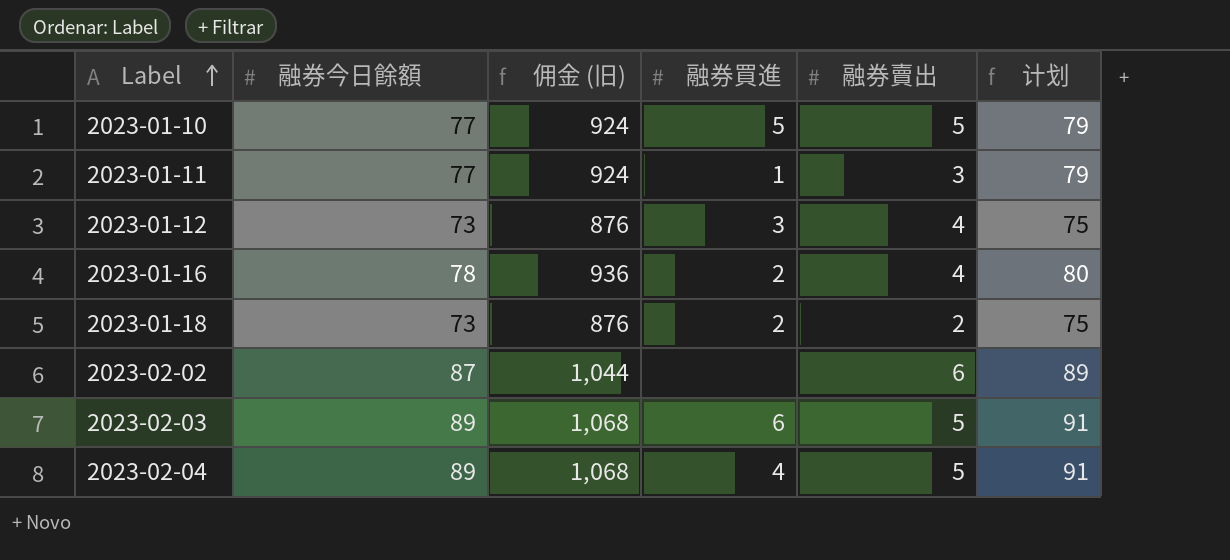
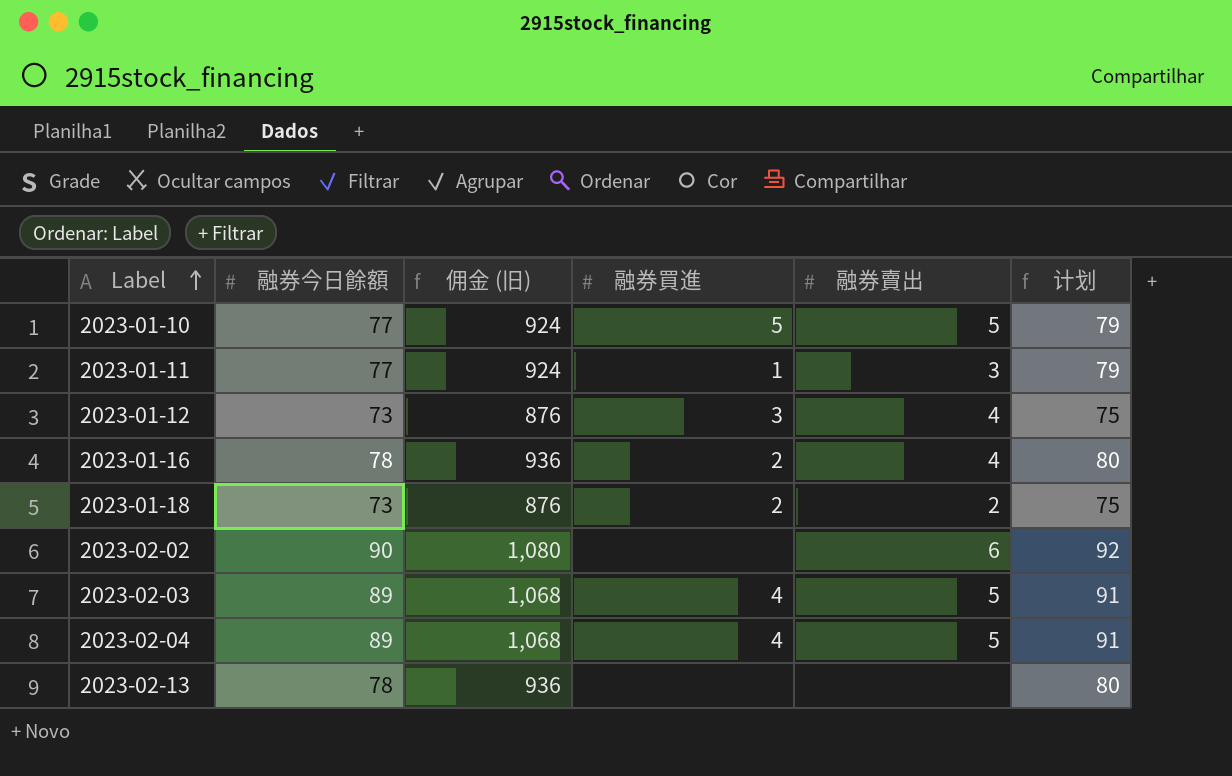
2023-02-02 | 融券今日餘額: 87 -> 90
2023-02-02 | 佣金 (旧): 1,044 -> 1,080
2023-02-02 | 计划: 89 -> 92
2023-02-03 | 融券買進: 6 -> 4
row 2023-02-13: none -> 78 | 936 | none | none | 80

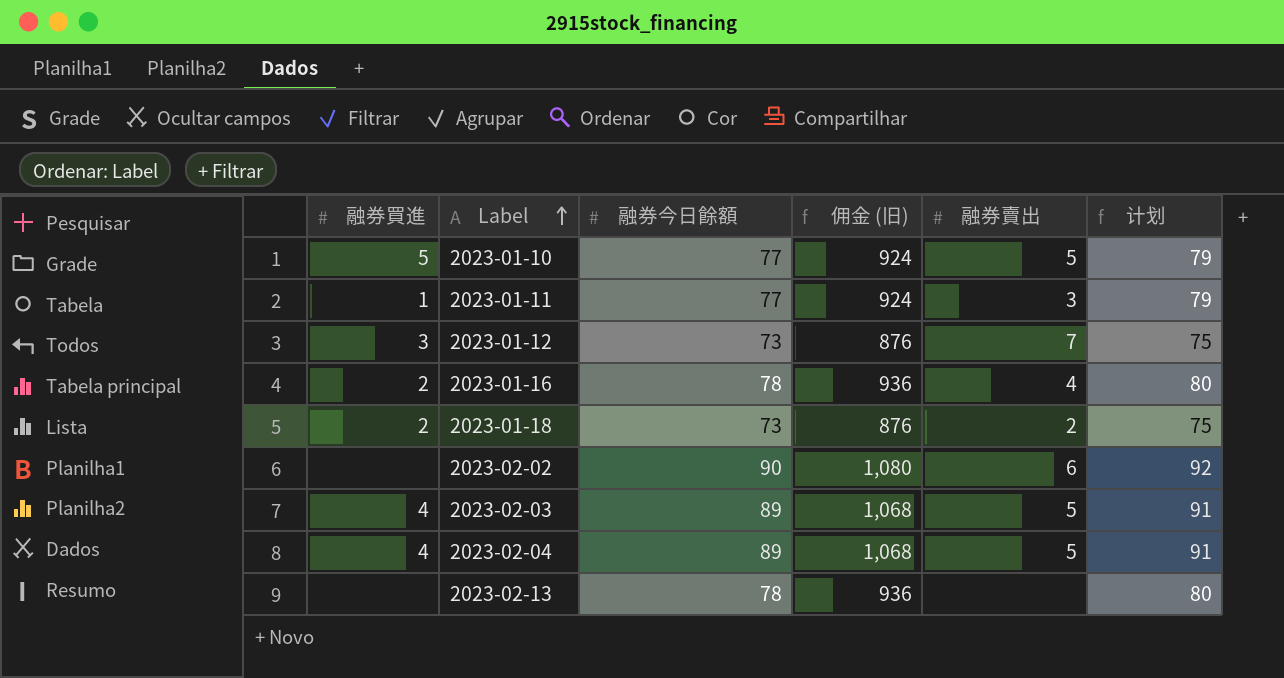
column 融券買進 | position: 4 -> 1
2023-01-12 | 融券賣出: 4 -> 7

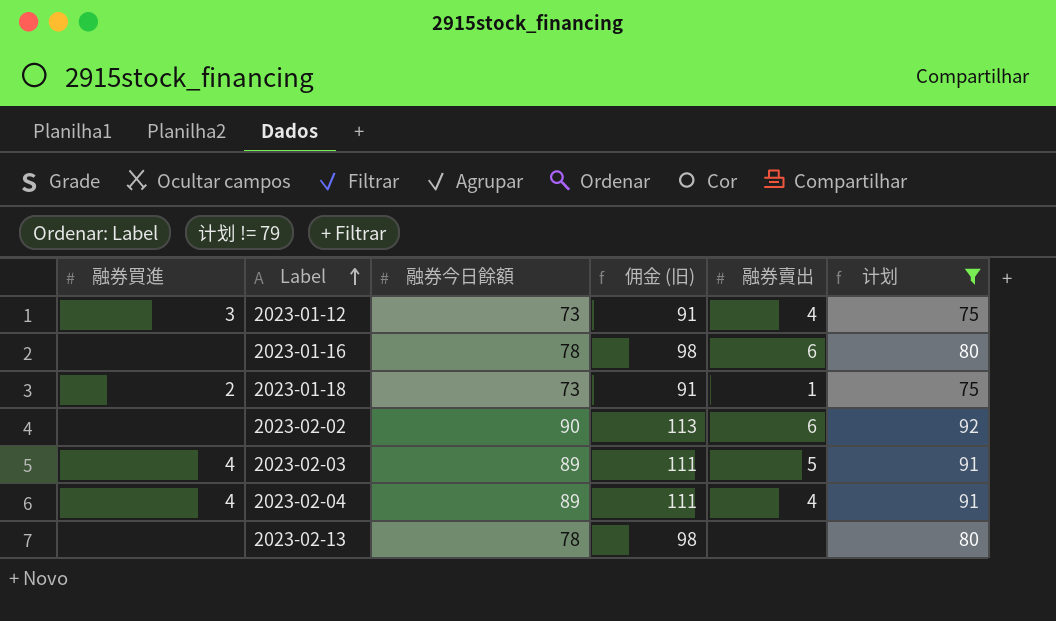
filter: none -> 计划 != 79
column 佣金 (旧) | formula: [融券今日餘額] * 12 -> [融券今日餘額] * 1.25
2023-01-12 | 融券賣出: 7 -> 4
2023-01-16 | 融券買進: 2 -> none
2023-01-16 | 融券賣出: 4 -> 6
2023-01-18 | 融券賣出: 2 -> 1
2023-02-04 | 融券賣出: 5 -> 4

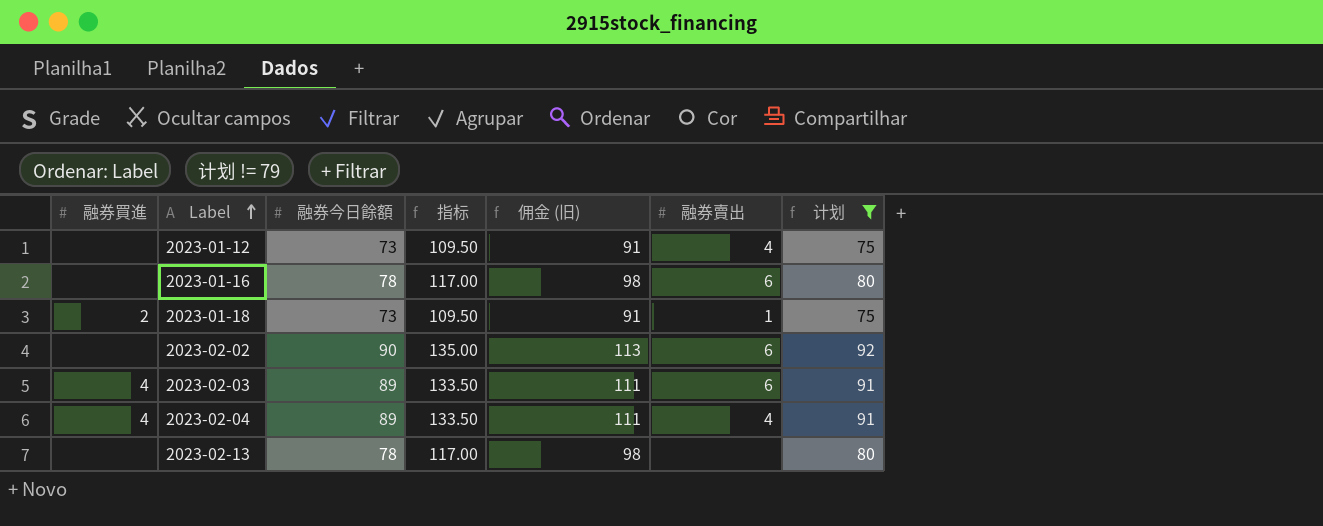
column 指标 | formula: none -> [融券今日餘額] * 1.5
2023-01-12 | 融券買進: 3 -> none
2023-02-03 | 融券賣出: 5 -> 6

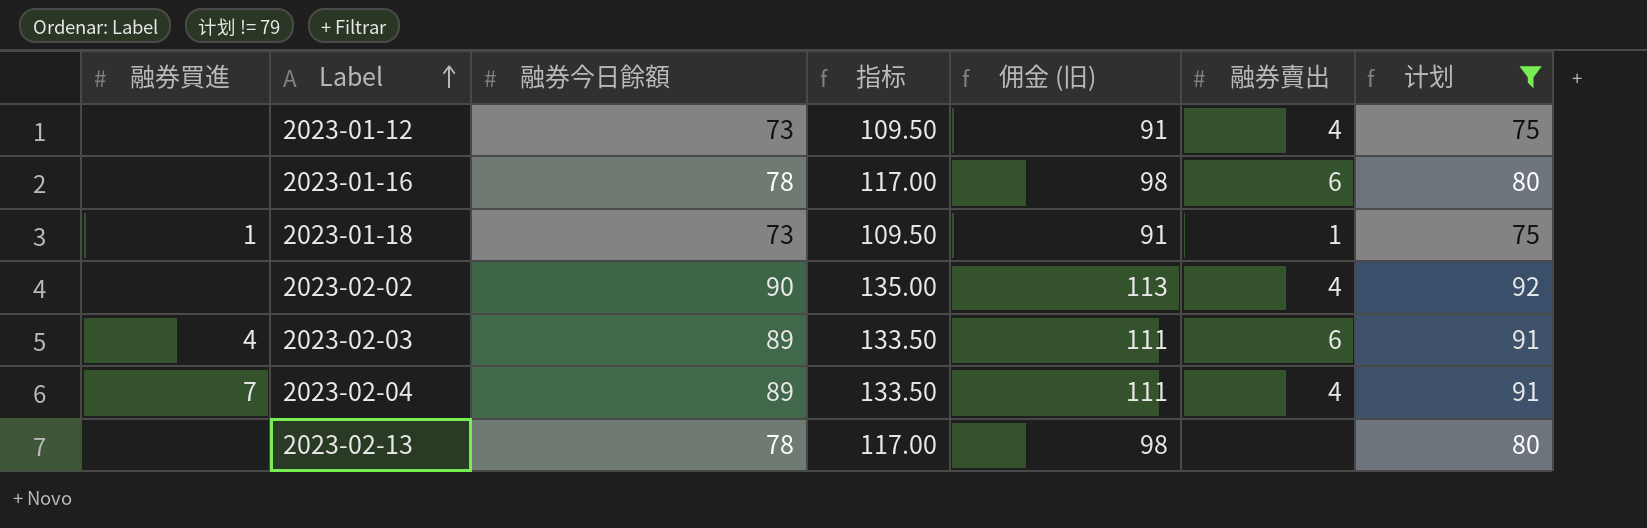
2023-01-18 | 融券買進: 2 -> 1
2023-02-02 | 融券賣出: 6 -> 4
2023-02-04 | 融券買進: 4 -> 7

